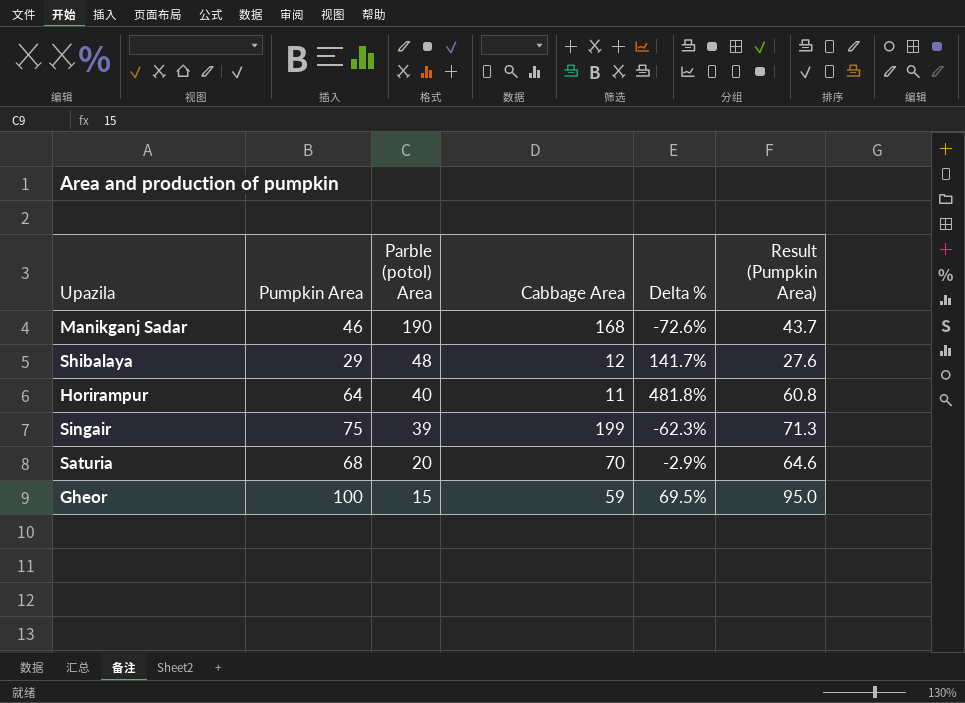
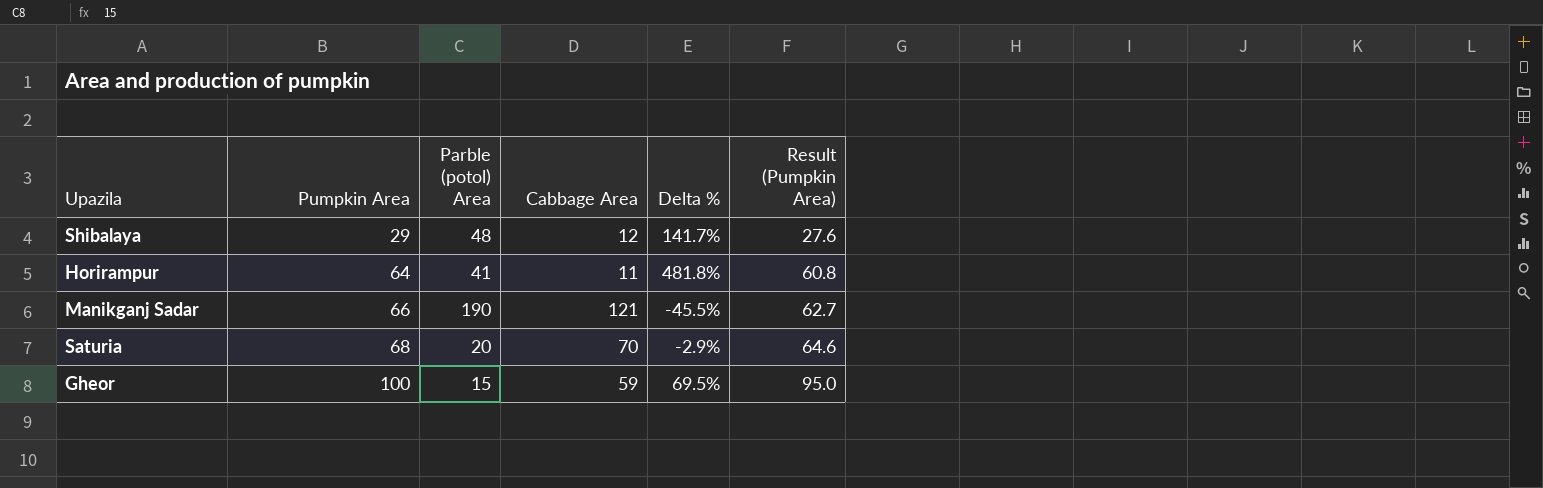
row order: Parble (potol) Area descending -> Pumpkin Area ascending
row Singair: 75 | 39 | 199 | -62.3% | 71.3 -> none
Horirampur | Parble (potol) Area: 40 -> 41
Manikganj Sadar | Pumpkin Area: 46 -> 66
Manikganj Sadar | Cabbage Area: 168 -> 121
Manikganj Sadar | Delta %: -72.6% -> -45.5%
Manikganj Sadar | Result (Pumpkin Area): 43.7 -> 62.7

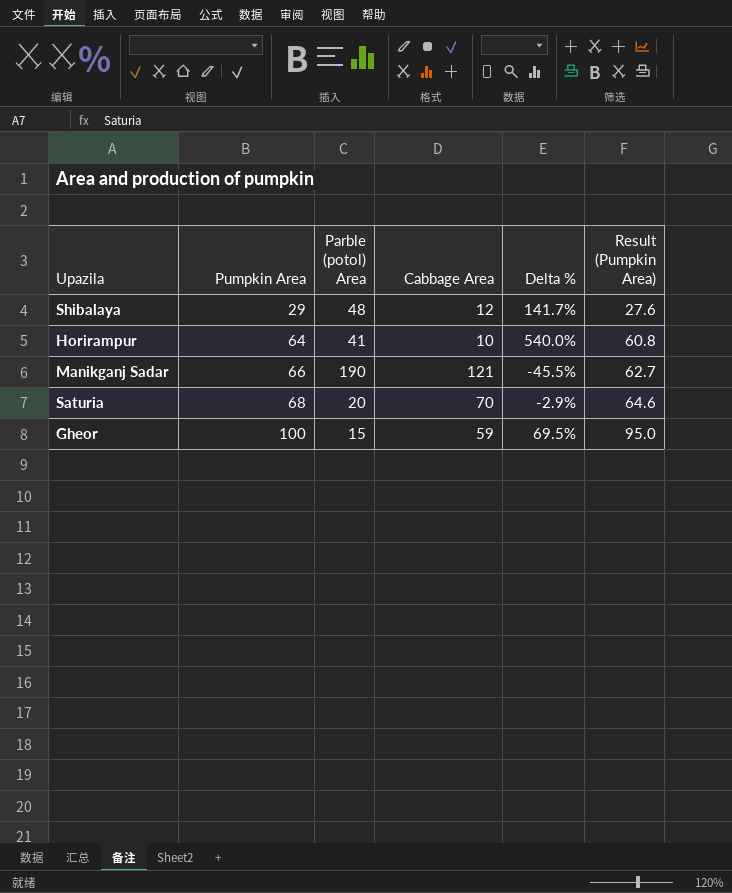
Horirampur | Cabbage Area: 11 -> 10
Horirampur | Delta %: 481.8% -> 540.0%

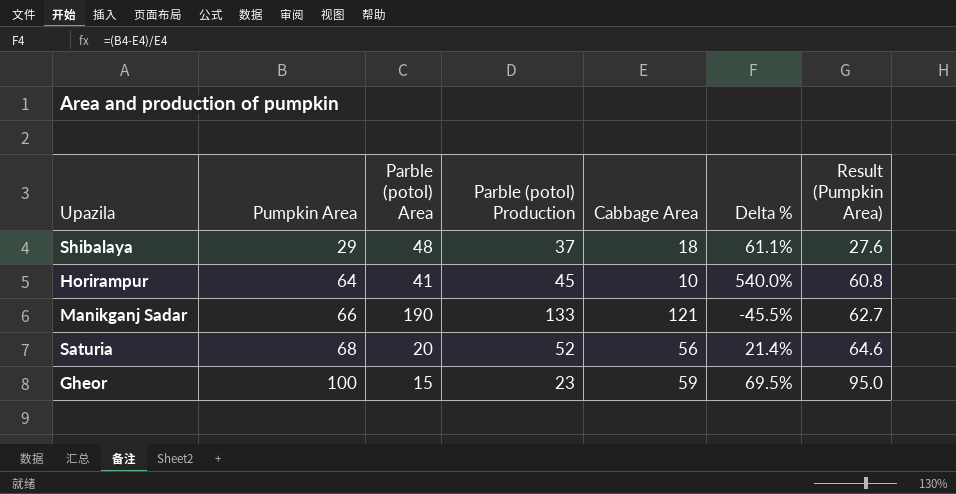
column Parble (potol) Production | position: none -> 4
Shibalaya | Cabbage Area: 12 -> 18
Shibalaya | Delta %: 141.7% -> 61.1%
Saturia | Cabbage Area: 70 -> 56
Saturia | Delta %: -2.9% -> 21.4%

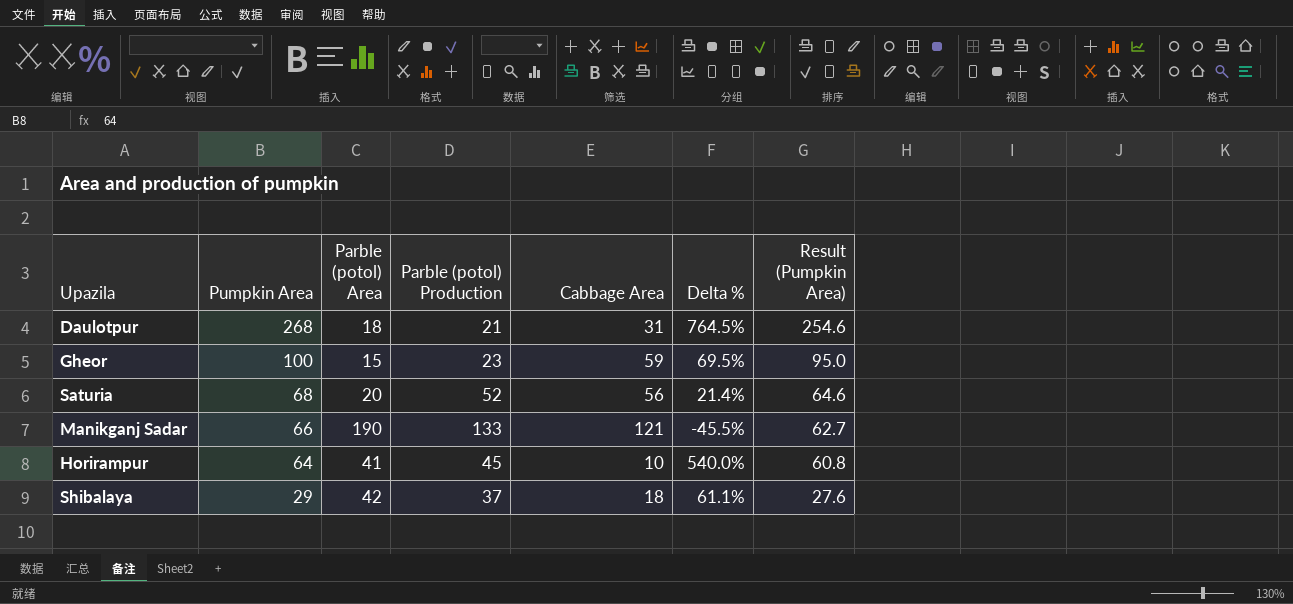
row order: Pumpkin Area ascending -> Pumpkin Area descending
row Daulotpur: none -> 268 | 18 | 21 | 31 | 764.5% | 254.6
Shibalaya | Parble (potol) Area: 48 -> 42

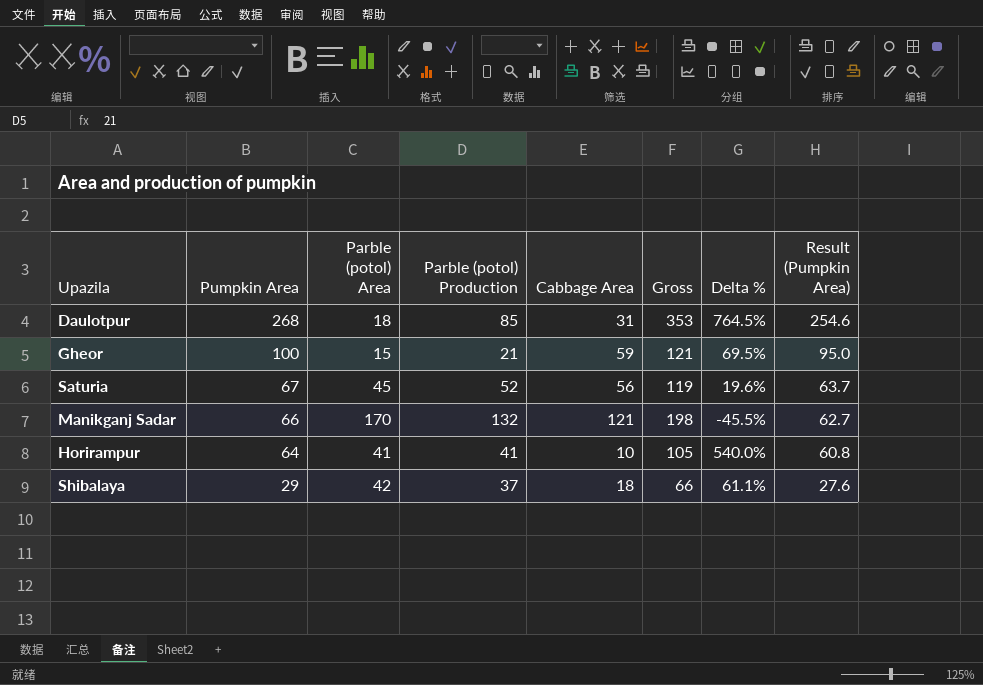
column Gross | formula: none -> [Pumpkin Area] + [Parble (potol) Production]
Daulotpur | Parble (potol) Production: 21 -> 85
Gheor | Parble (potol) Production: 23 -> 21
Saturia | Pumpkin Area: 68 -> 67
Saturia | Parble (potol) Area: 20 -> 45
Saturia | Delta %: 21.4% -> 19.6%
Saturia | Result (Pumpkin Area): 64.6 -> 63.7
Manikganj Sadar | Parble (potol) Area: 190 -> 170
Manikganj Sadar | Parble (potol) Production: 133 -> 132
Horirampur | Parble (potol) Production: 45 -> 41

